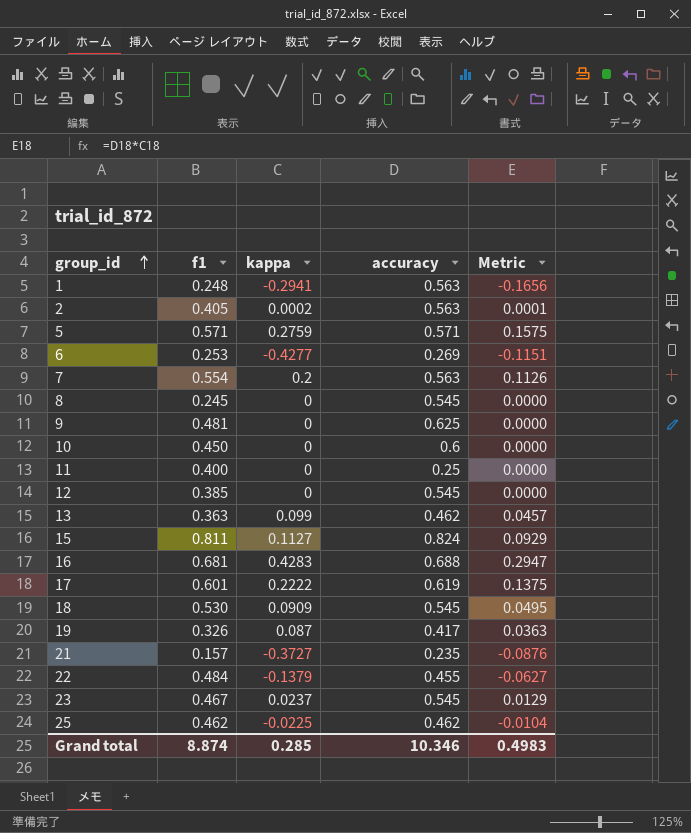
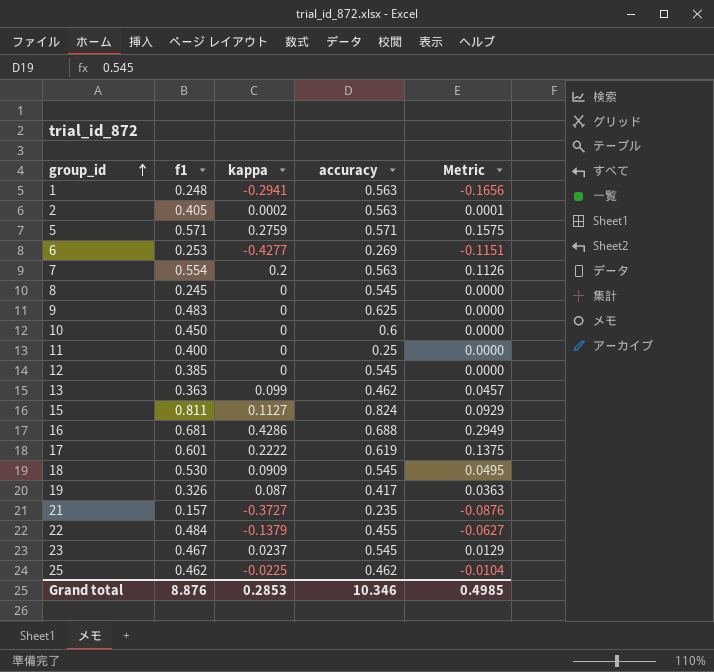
9 | f1: 0.481 -> 0.483
16 | kappa: 0.4283 -> 0.4286
16 | Metric: 0.2947 -> 0.2949
Grand total | f1: 8.874 -> 8.876
Grand total | kappa: 0.285 -> 0.2853
Grand total | Metric: 0.4983 -> 0.4985

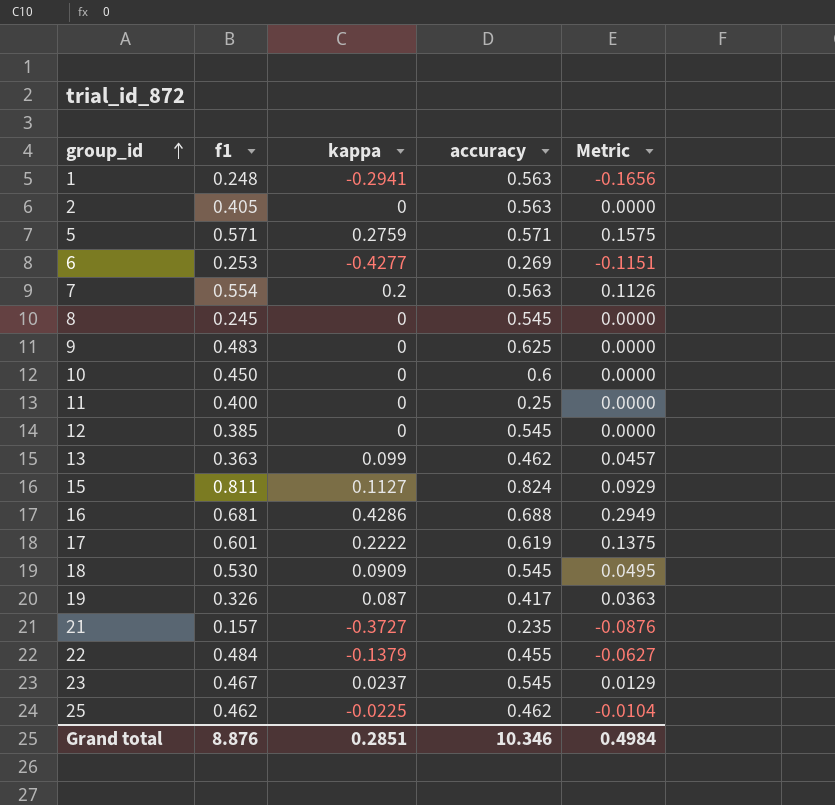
2 | kappa: 0.0002 -> 0
2 | Metric: 0.0001 -> 0.0000
Grand total | kappa: 0.2853 -> 0.2851
Grand total | Metric: 0.4985 -> 0.4984

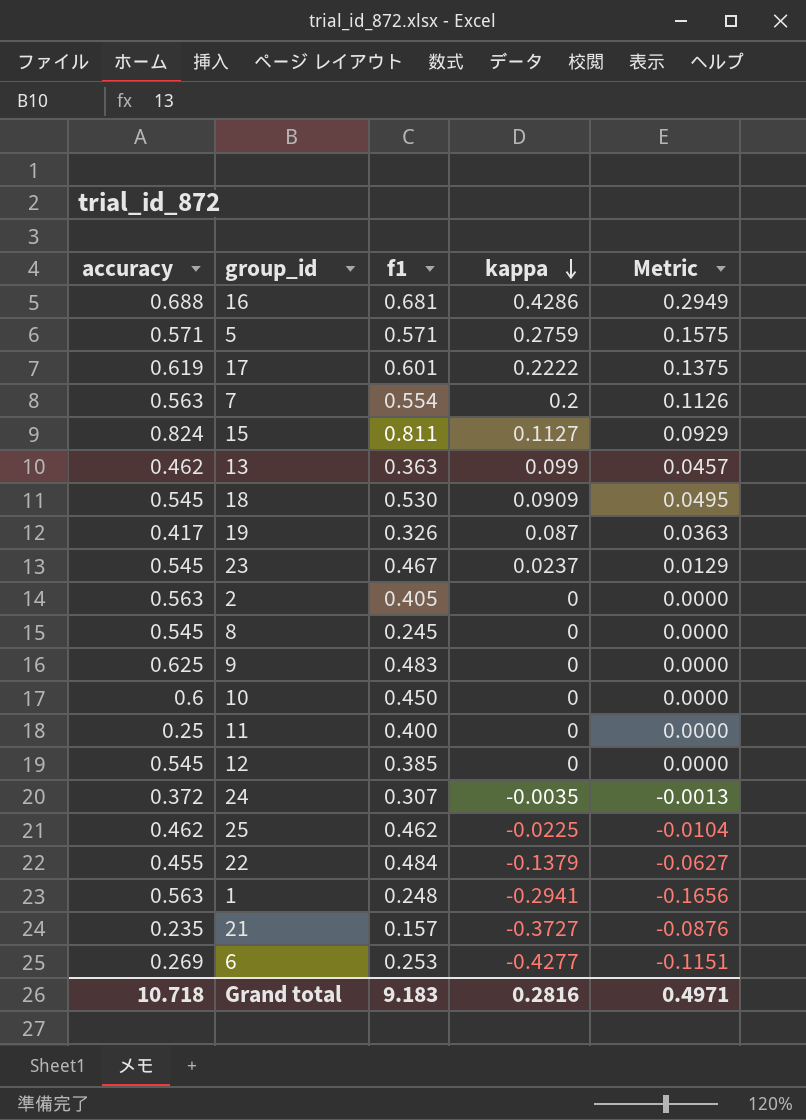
row order: group_id ascending -> kappa descending
column accuracy | position: 4 -> 1
row 24: none -> 0.372 | 0.307 | -0.0035 | -0.0013
Grand total | accuracy: 10.346 -> 10.718
Grand total | f1: 8.876 -> 9.183
Grand total | kappa: 0.2851 -> 0.2816
Grand total | Metric: 0.4984 -> 0.4971

